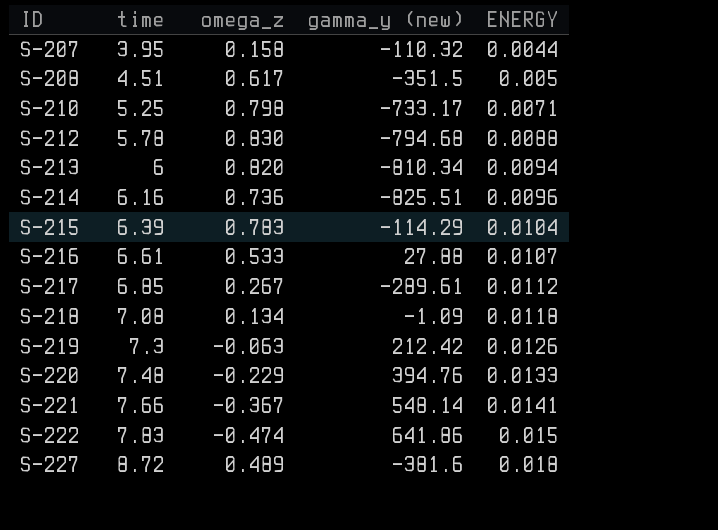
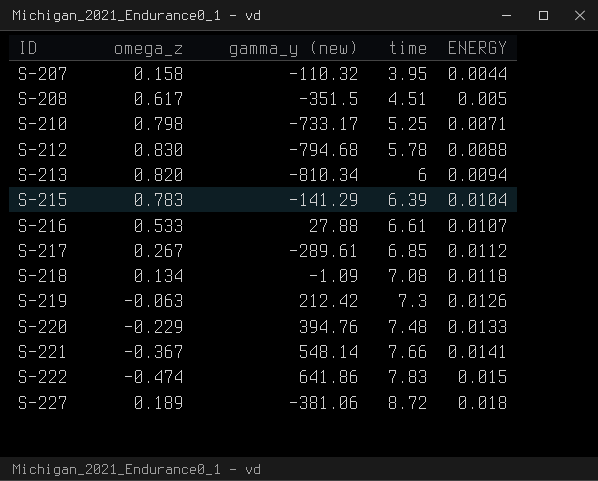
column time | position: 2 -> 4
row S-214: 6.16 | 0.736 | -825.51 | 0.0096 -> none
S-215 | gamma_y (new): -114.29 -> -141.29
S-227 | omega_z: 0.489 -> 0.189
S-227 | gamma_y (new): -381.6 -> -381.06

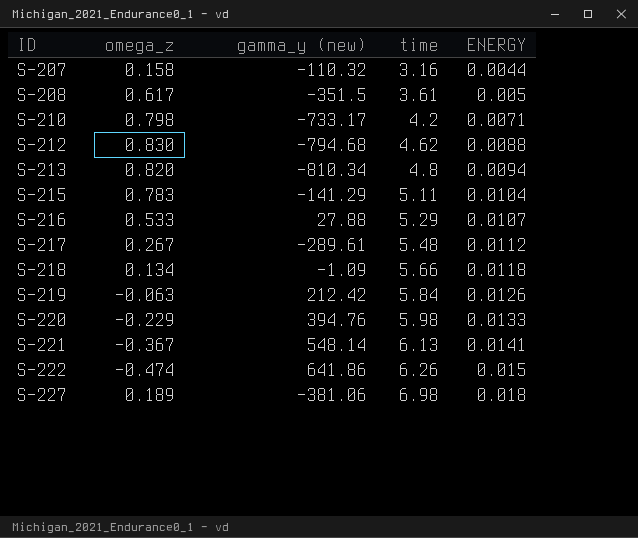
S-207 | time: 3.95 -> 3.16
S-208 | time: 4.51 -> 3.61
S-210 | time: 5.25 -> 4.2
S-212 | time: 5.78 -> 4.62
S-213 | time: 6 -> 4.8
S-215 | time: 6.39 -> 5.11
S-216 | time: 6.61 -> 5.29
S-217 | time: 6.85 -> 5.48
S-218 | time: 7.08 -> 5.66
S-219 | time: 7.3 -> 5.84
S-220 | time: 7.48 -> 5.98
S-221 | time: 7.66 -> 6.13
S-222 | time: 7.83 -> 6.26
S-227 | time: 8.72 -> 6.98

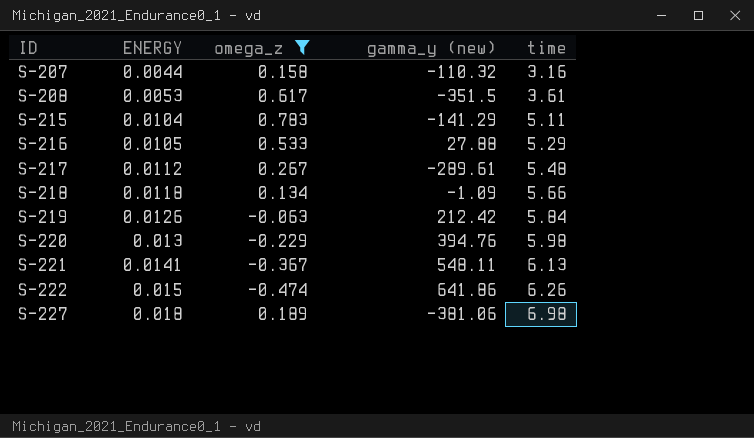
filter: none -> omega_z <= 0.783
column ENERGY | position: 5 -> 2
S-208 | ENERGY: 0.005 -> 0.0053
S-216 | ENERGY: 0.0107 -> 0.0105
S-220 | ENERGY: 0.0133 -> 0.013
S-221 | gamma_y (new): 548.14 -> 548.11

